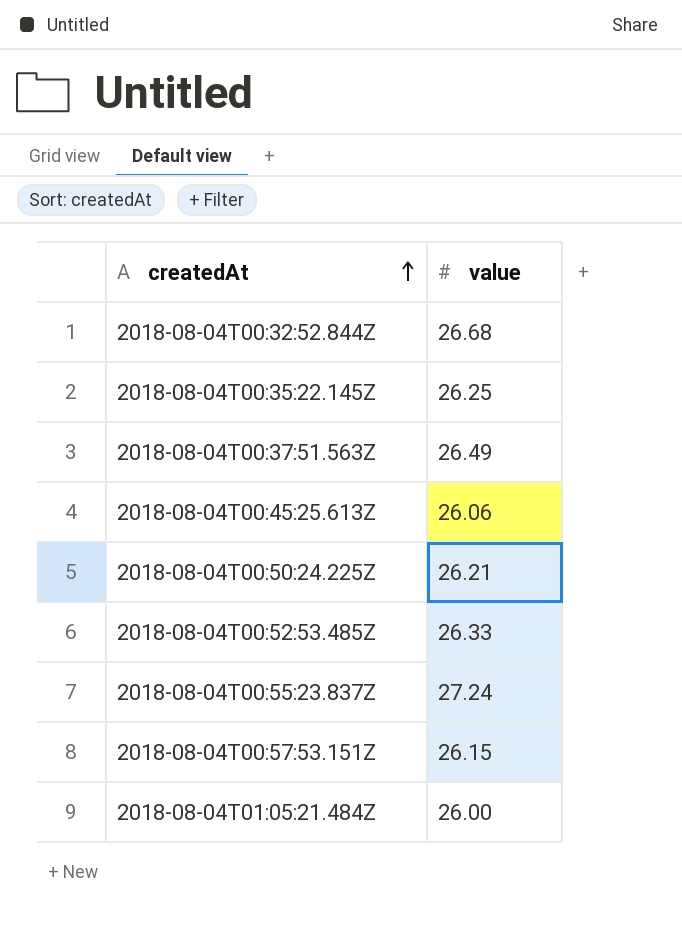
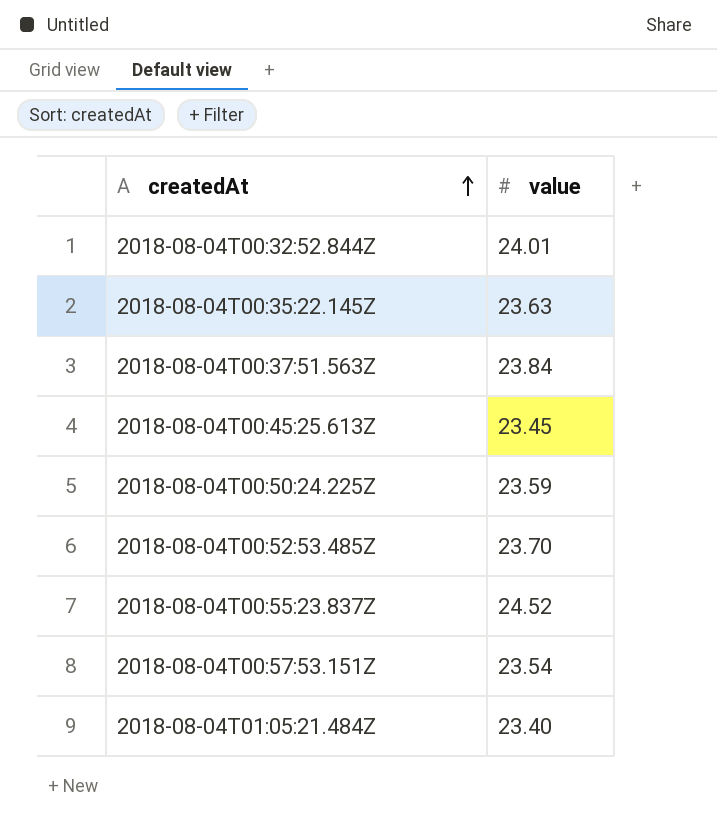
2018-08-04T00:32:52.844Z | value: 26.68 -> 24.01
2018-08-04T00:35:22.145Z | value: 26.25 -> 23.63
2018-08-04T00:37:51.563Z | value: 26.49 -> 23.84
2018-08-04T00:45:25.613Z | value: 26.06 -> 23.45
2018-08-04T00:50:24.225Z | value: 26.21 -> 23.59
2018-08-04T00:52:53.485Z | value: 26.33 -> 23.70
2018-08-04T00:55:23.837Z | value: 27.24 -> 24.52
2018-08-04T00:57:53.151Z | value: 26.15 -> 23.54
2018-08-04T01:05:21.484Z | value: 26.00 -> 23.40

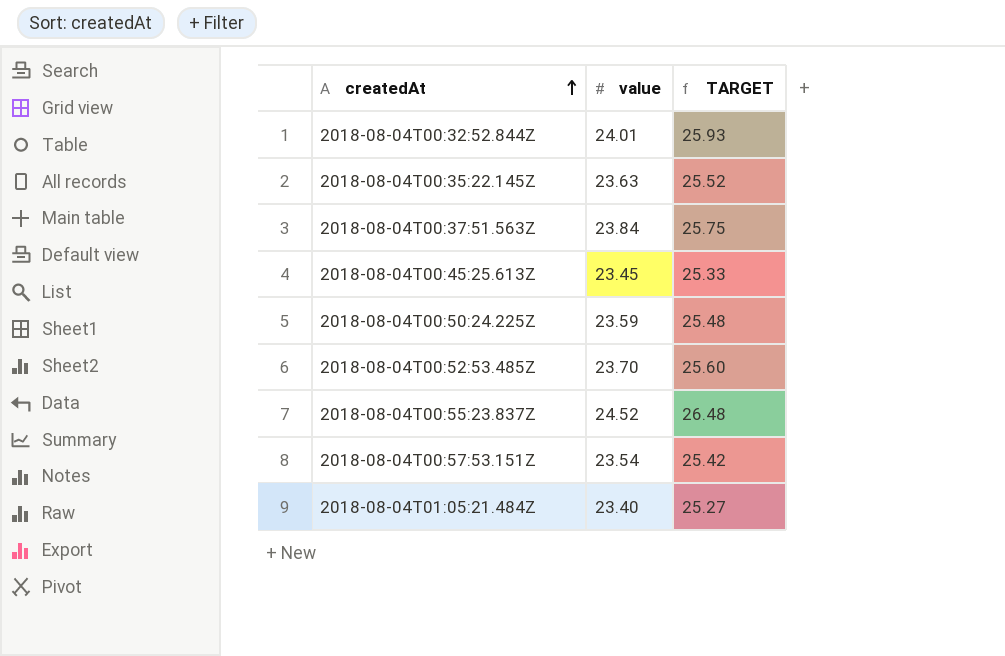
column TARGET | formula: none -> [value] * 1.08

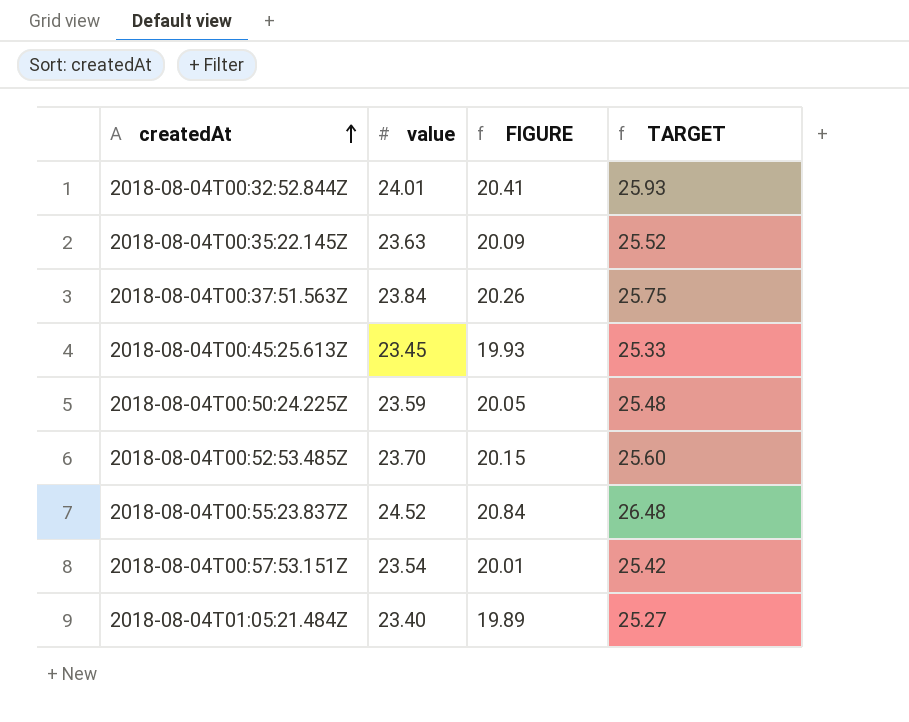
column FIGURE | formula: none -> [value] * 0.85

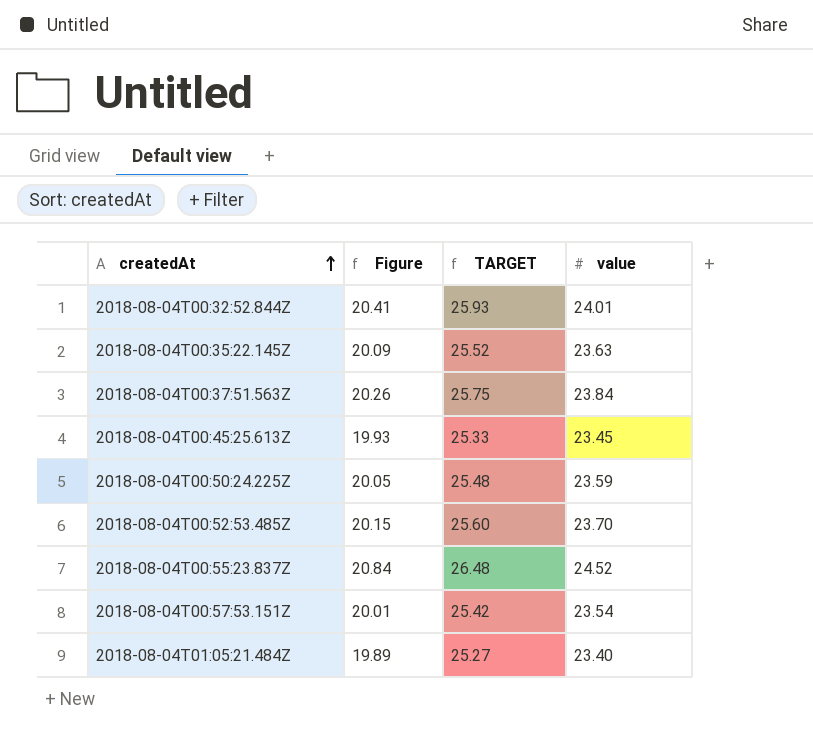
column name: FIGURE -> Figure
column value | position: 2 -> 4

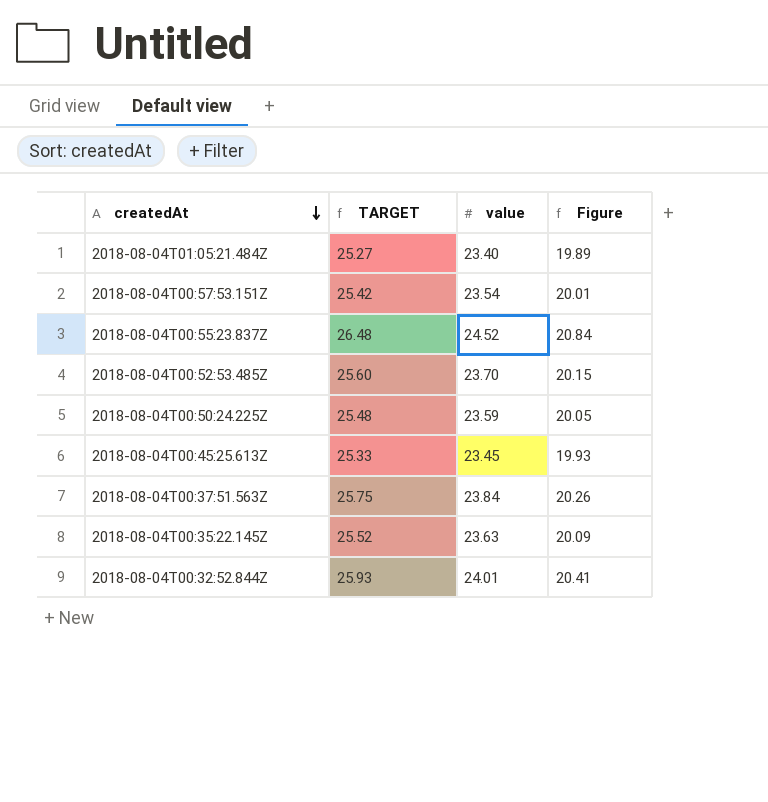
row order: createdAt ascending -> createdAt descending
column Figure | position: 2 -> 4

